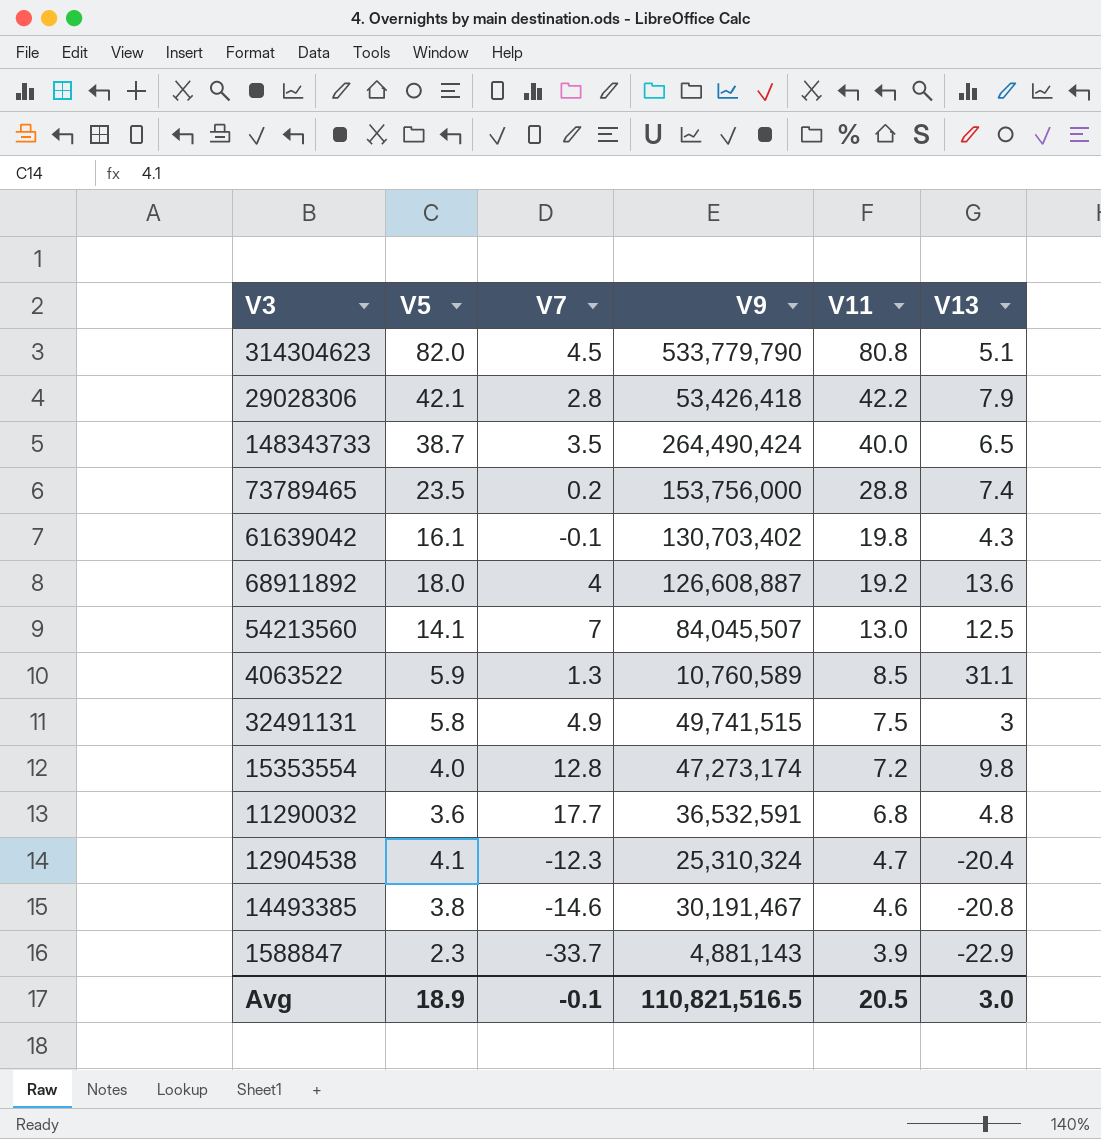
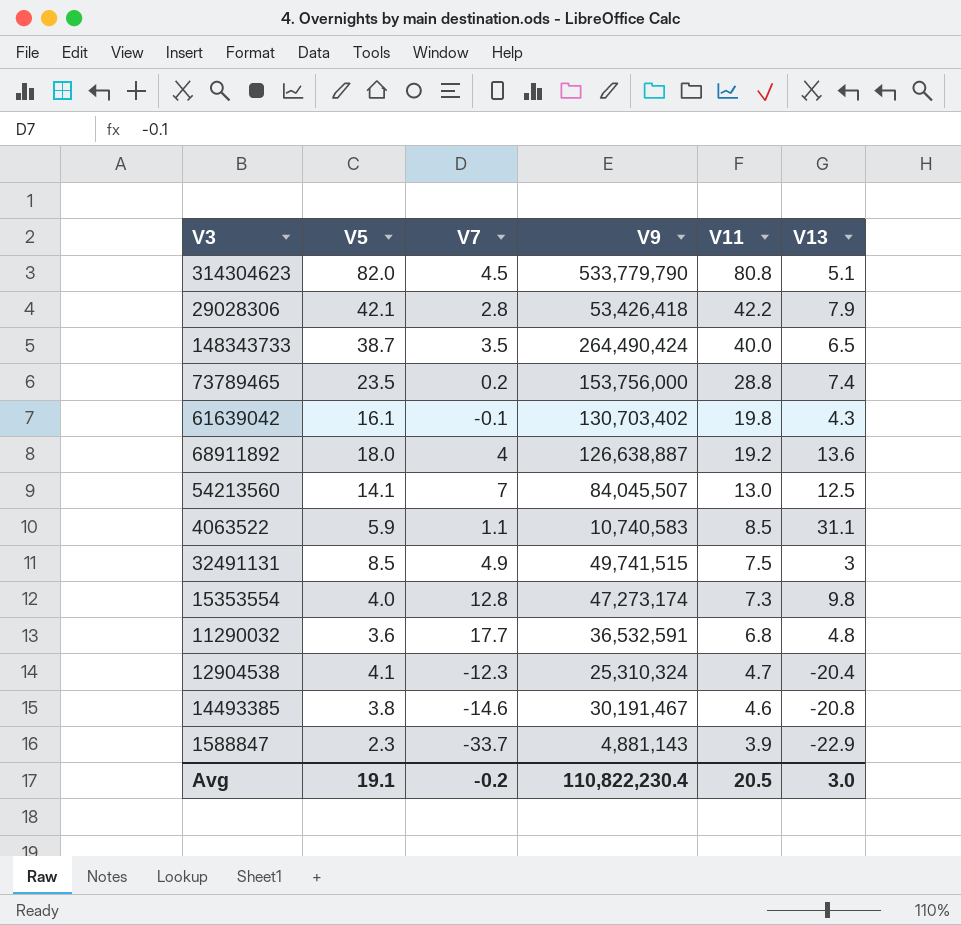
68911892 | V9: 126,608,887 -> 126,638,887
4063522 | V7: 1.3 -> 1.1
4063522 | V9: 10,760,589 -> 10,740,583
32491131 | V5: 5.8 -> 8.5
15353554 | V11: 7.2 -> 7.3
Avg | V5: 18.9 -> 19.1
Avg | V7: -0.1 -> -0.2
Avg | V9: 110,821,516.5 -> 110,822,230.4

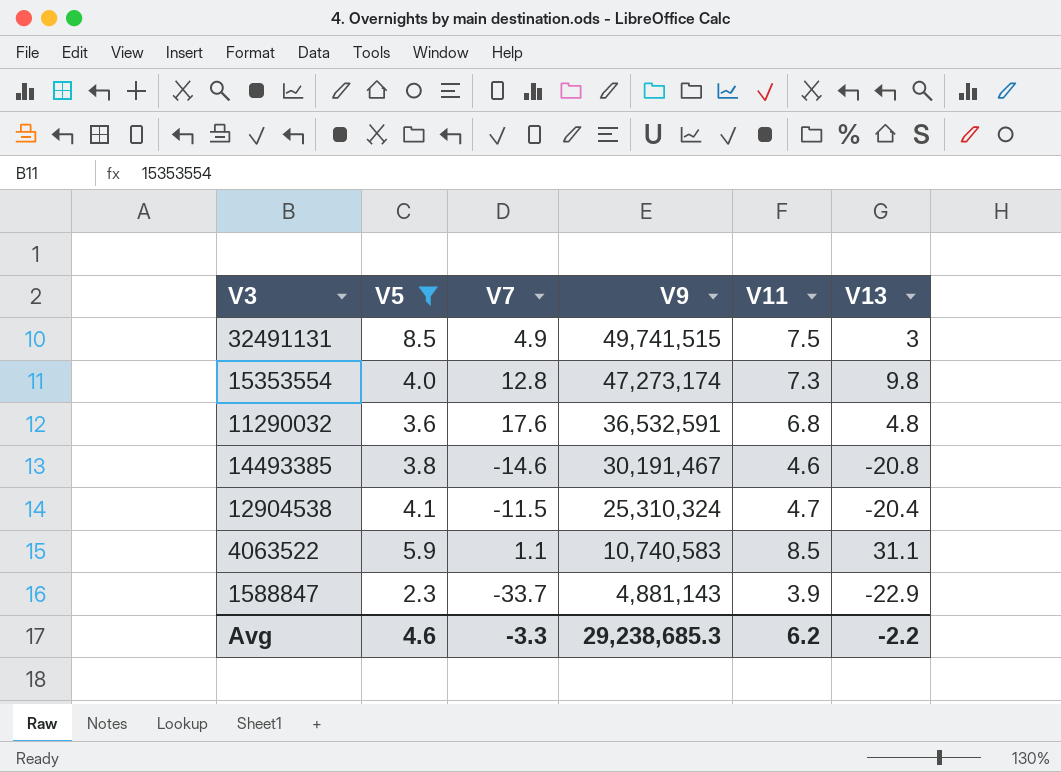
filter: none -> V5 <= 8.5
row order: V11 descending -> V9 descending
11290032 | V7: 17.7 -> 17.6
12904538 | V7: -12.3 -> -11.5
Avg | V5: 19.1 -> 4.6
Avg | V7: -0.2 -> -3.3
Avg | V9: 110,822,230.4 -> 29,238,685.3
Avg | V11: 20.5 -> 6.2
Avg | V13: 3.0 -> -2.2

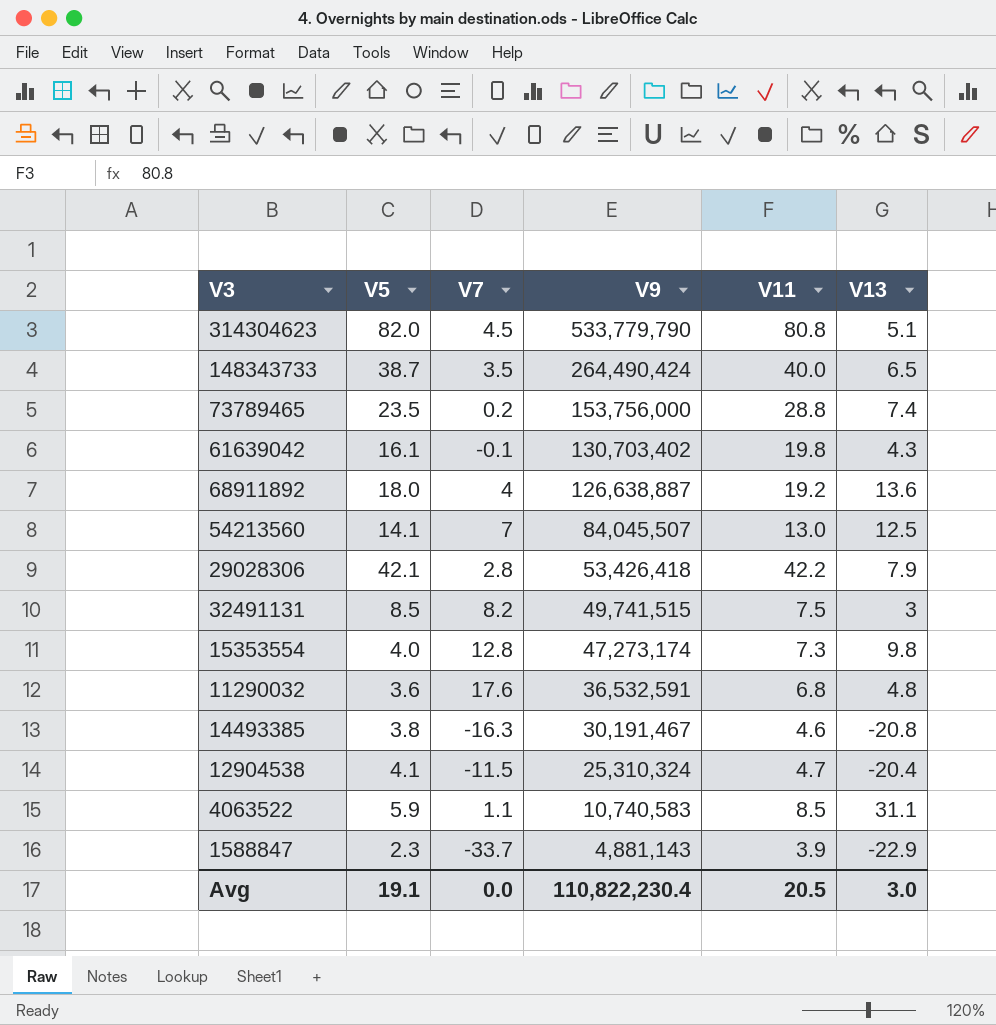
filter: V5 <= 8.5 -> none
32491131 | V7: 4.9 -> 8.2
14493385 | V7: -14.6 -> -16.3
Avg | V5: 4.6 -> 19.1
Avg | V7: -3.3 -> 0.0
Avg | V9: 29,238,685.3 -> 110,822,230.4
Avg | V11: 6.2 -> 20.5
Avg | V13: -2.2 -> 3.0

